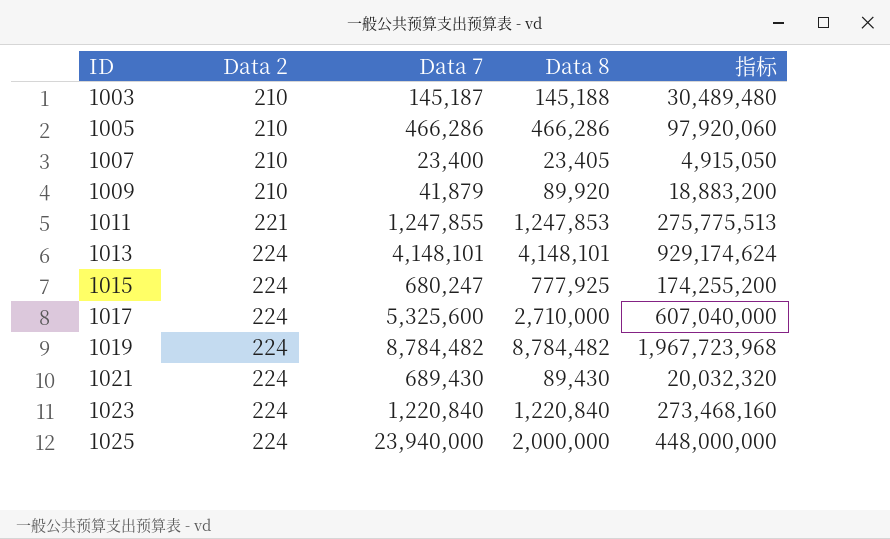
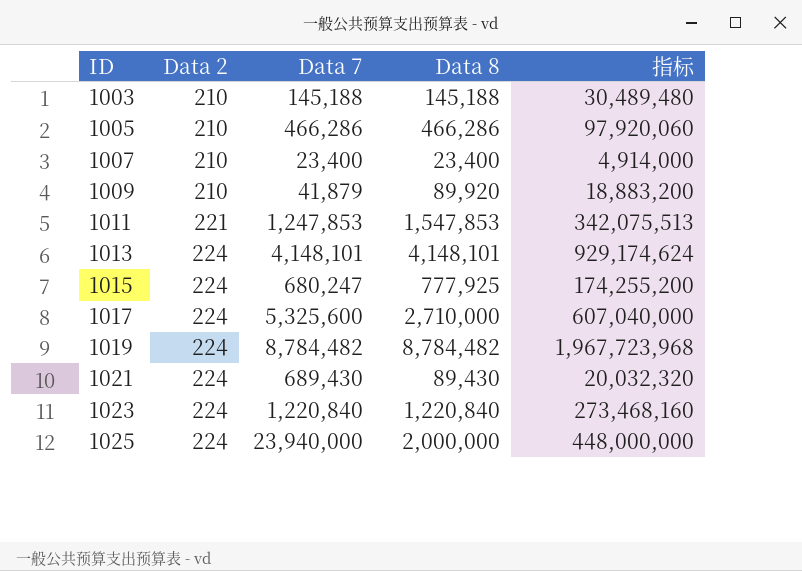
1003 | Data 7: 145,187 -> 145,188
1007 | Data 8: 23,405 -> 23,400
1007 | 指标: 4,915,050 -> 4,914,000
1011 | Data 7: 1,247,855 -> 1,247,853
1011 | Data 8: 1,247,853 -> 1,547,853
1011 | 指标: 275,775,513 -> 342,075,513

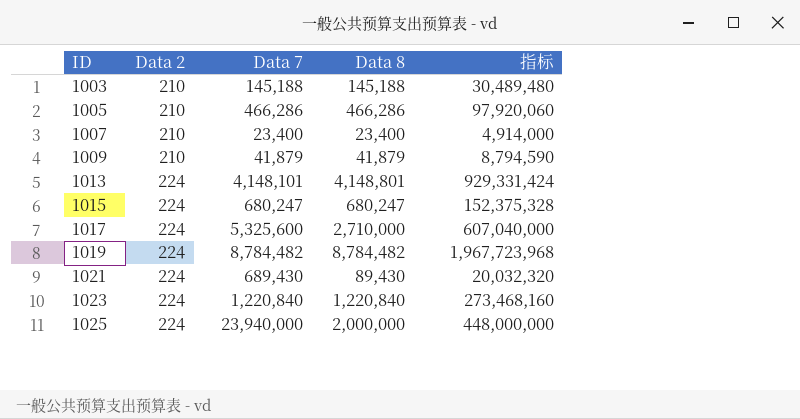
row 1011: 221 | 1,247,853 | 1,547,853 | 342,075,513 -> none
1009 | Data 8: 89,920 -> 41,879
1009 | 指标: 18,883,200 -> 8,794,590
1013 | Data 8: 4,148,101 -> 4,148,801
1013 | 指标: 929,174,624 -> 929,331,424
1015 | Data 8: 777,925 -> 680,247
1015 | 指标: 174,255,200 -> 152,375,328

